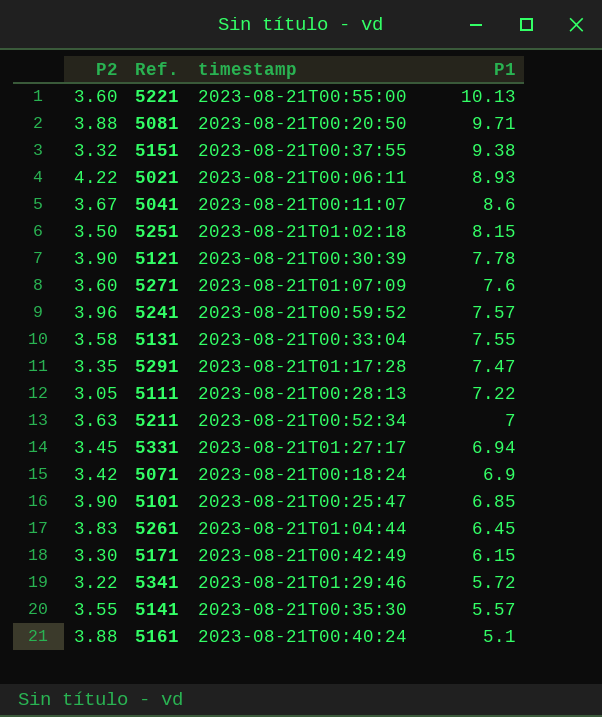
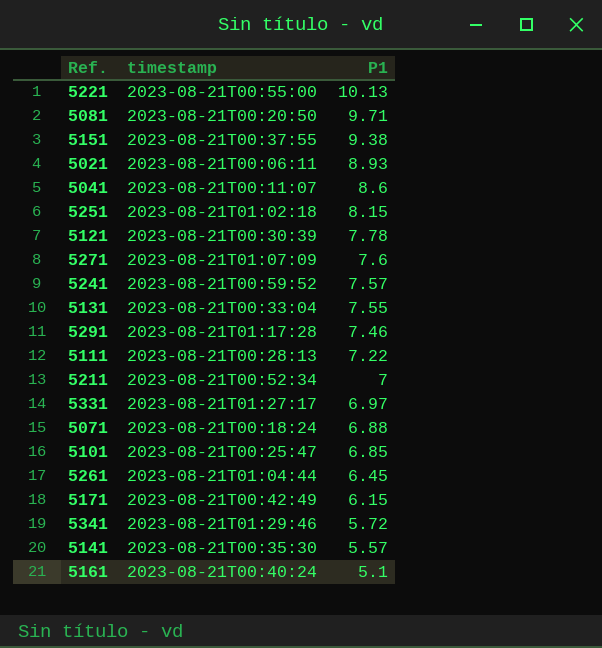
column P2 | position: 1 -> none
5291 | P1: 7.47 -> 7.46
5331 | P1: 6.94 -> 6.97
5071 | P1: 6.9 -> 6.88

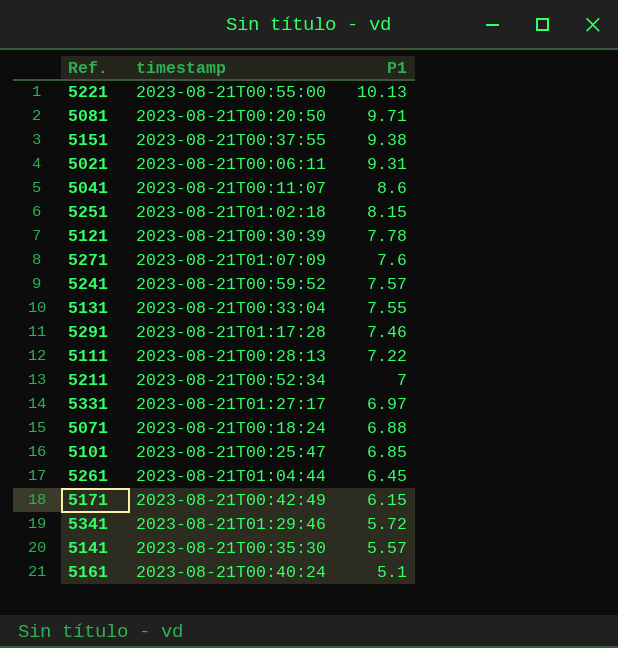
5021 | P1: 8.93 -> 9.31

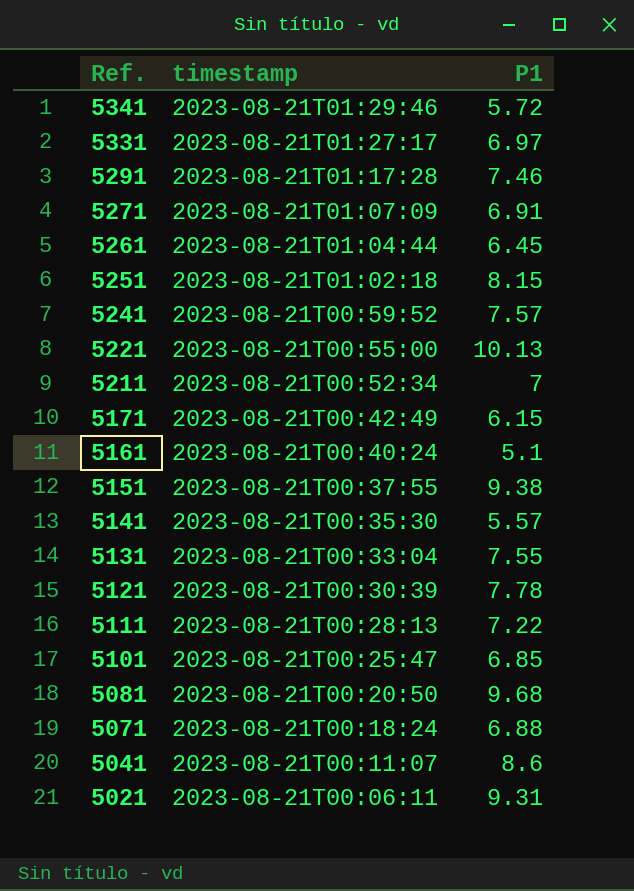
row order: P1 descending -> Ref. descending
5271 | P1: 7.6 -> 6.91
5081 | P1: 9.71 -> 9.68

